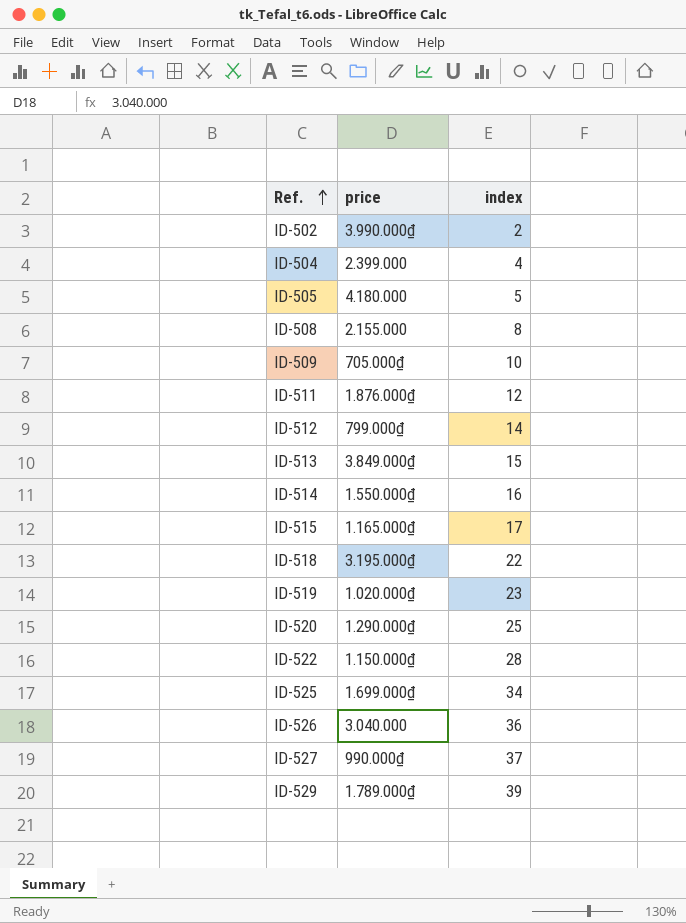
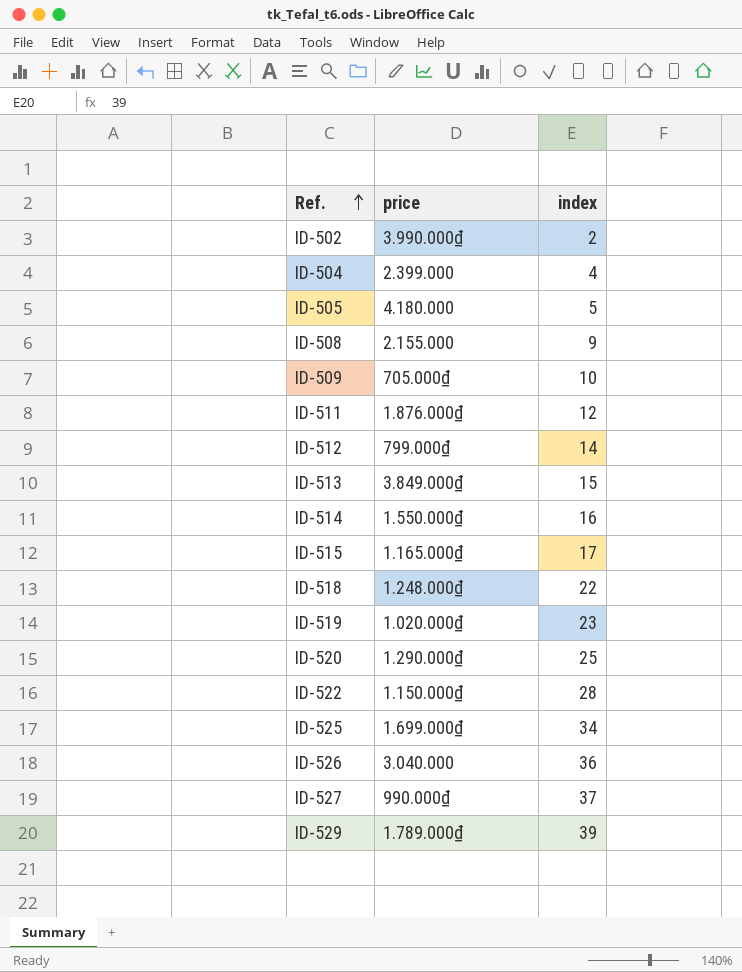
ID-508 | index: 8 -> 9
ID-518 | price: 3.195.000₫ -> 1.248.000₫

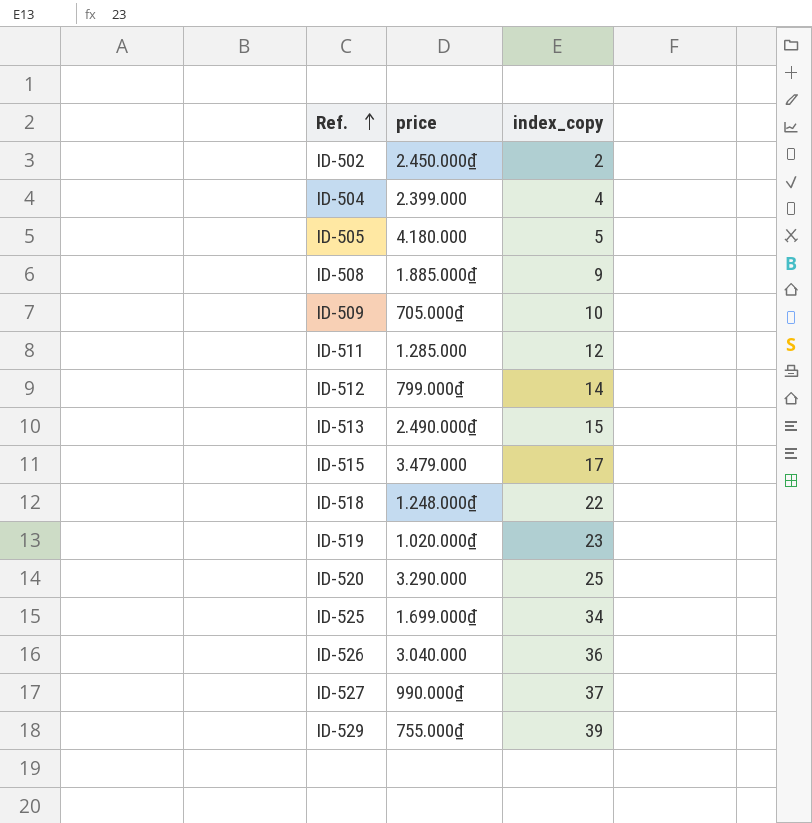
column name: index -> index_copy
row ID-514: 1.550.000₫ | 16 -> none
row ID-522: 1.150.000₫ | 28 -> none
ID-502 | price: 3.990.000₫ -> 2.450.000₫
ID-508 | price: 2.155.000 -> 1.885.000₫
ID-511 | price: 1.876.000₫ -> 1.285.000
ID-513 | price: 3.849.000₫ -> 2.490.000₫
ID-515 | price: 1.165.000₫ -> 3.479.000
ID-520 | price: 1.290.000₫ -> 3.290.000
ID-529 | price: 1.789.000₫ -> 755.000₫

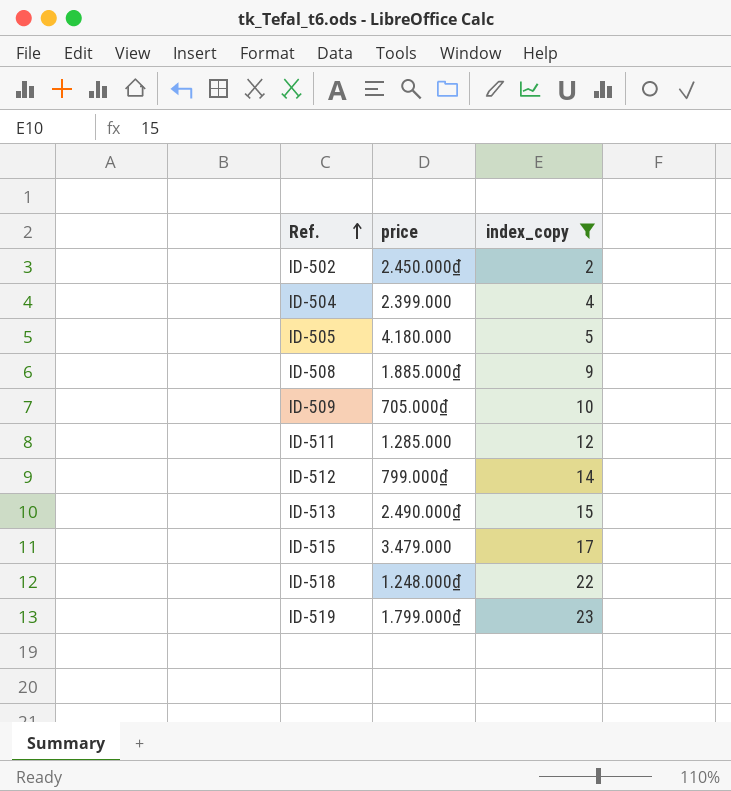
filter: none -> index_copy <= 23
ID-519 | price: 1.020.000₫ -> 1.799.000₫

